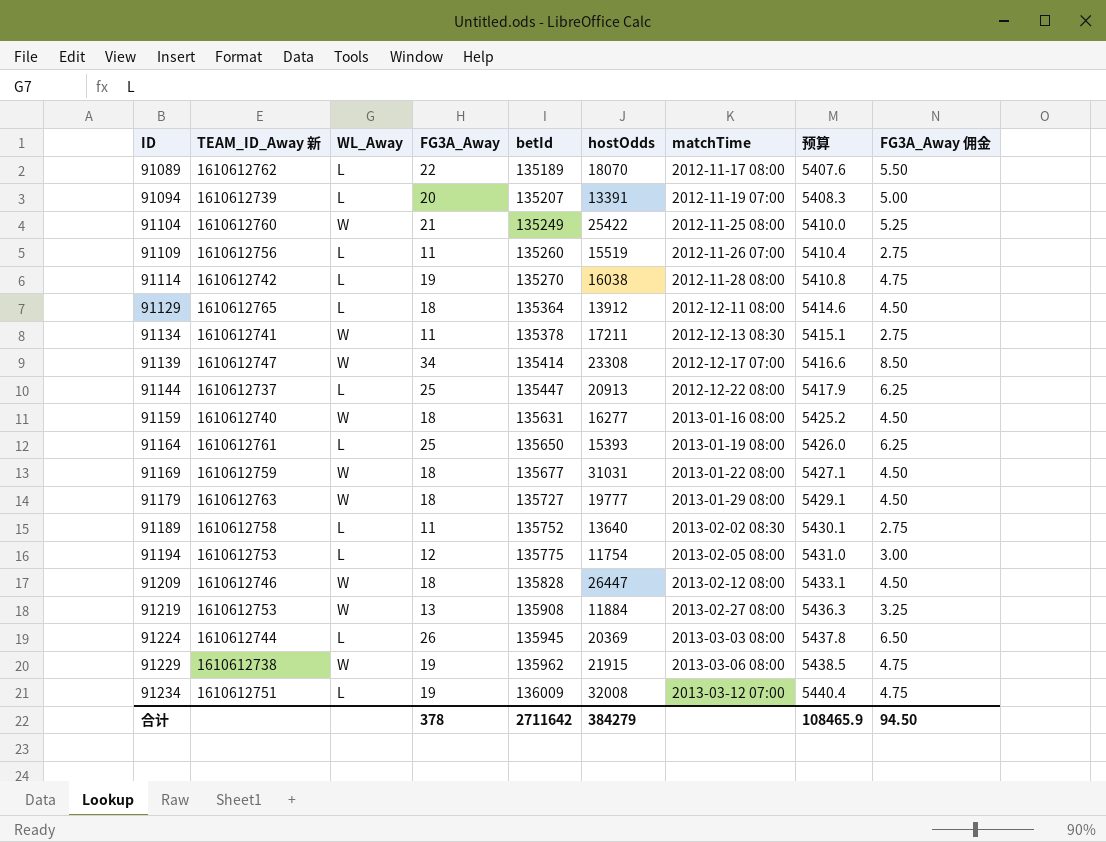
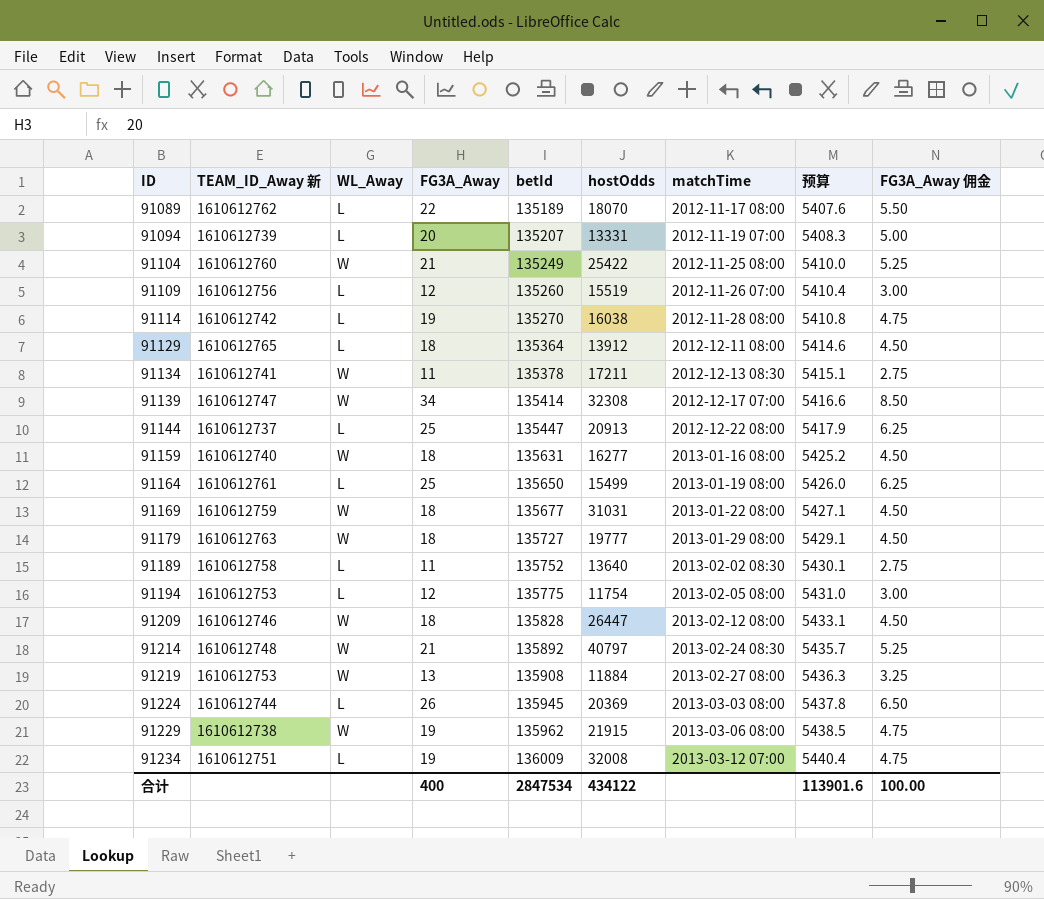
91094 | hostOdds: 13391 -> 13331
91109 | FG3A_Away: 11 -> 12
91109 | FG3A_Away 佣金: 2.75 -> 3.00
91139 | hostOdds: 23308 -> 32308
91164 | hostOdds: 15393 -> 15499
row 91214: none -> 1610612748 | W | 21 | 135892 | 40797 | 2013-02-24 08:30 | 5435.7 | 5.25
合计 | FG3A_Away: 378 -> 400
合计 | betId: 2711642 -> 2847534
合计 | hostOdds: 384279 -> 434122
合计 | 预算: 108465.9 -> 113901.6
合计 | FG3A_Away 佣金: 94.50 -> 100.00

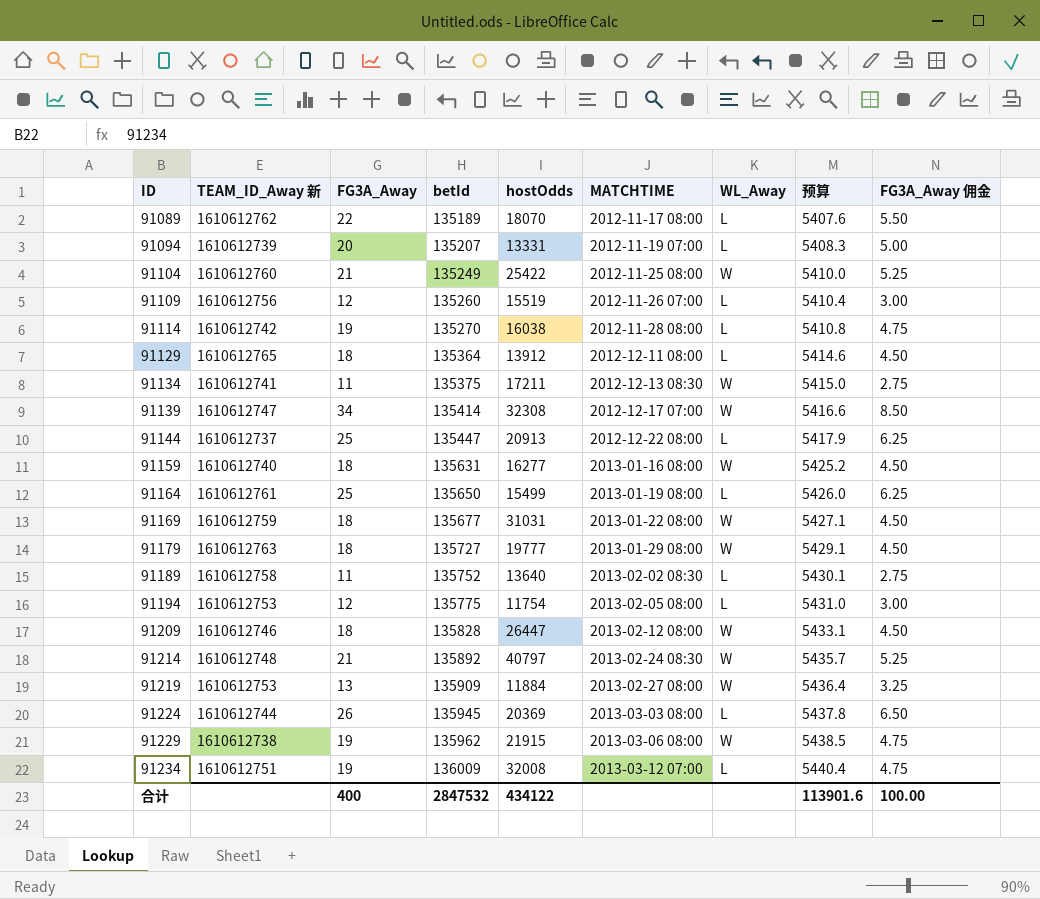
column name: matchTime -> MATCHTIME
column WL_Away | position: 3 -> 7
91134 | betId: 135378 -> 135375
91134 | 预算: 5415.1 -> 5415.0
91219 | betId: 135908 -> 135909
91219 | 预算: 5436.3 -> 5436.4
合计 | betId: 2847534 -> 2847532

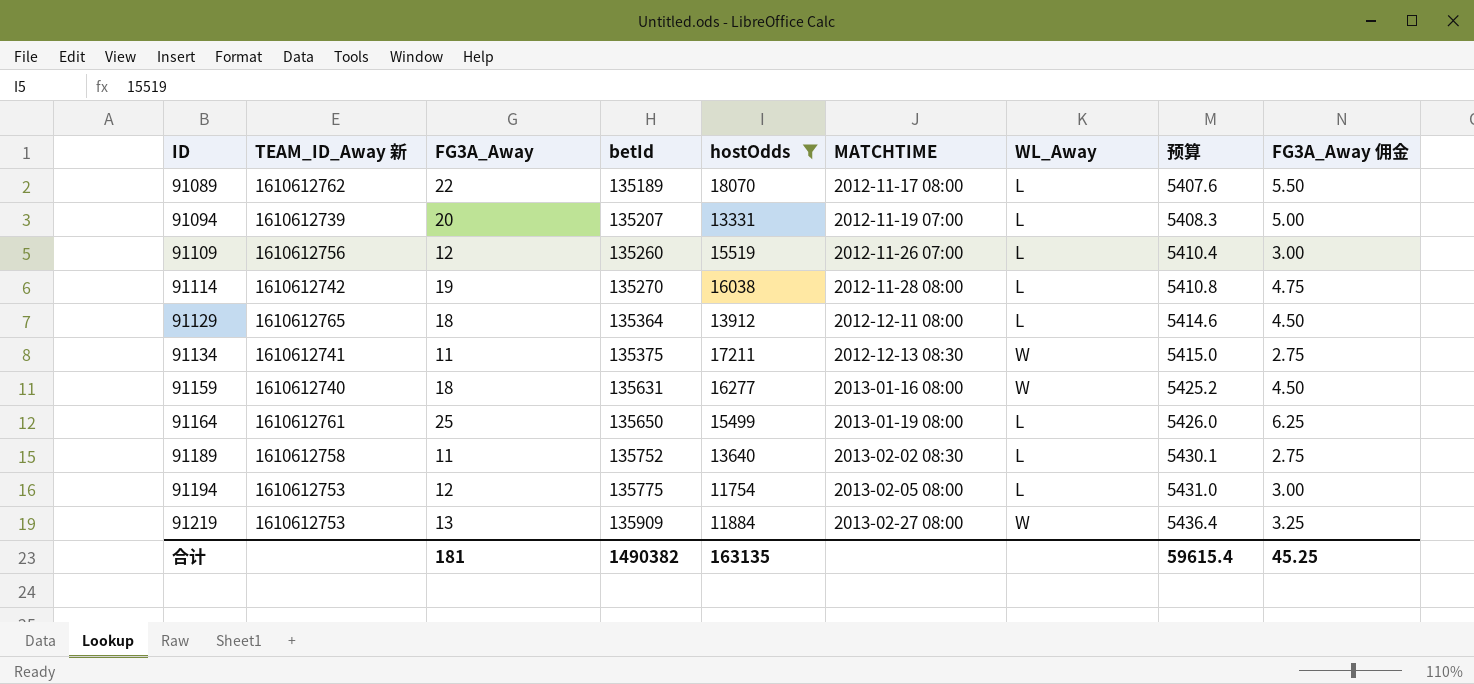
filter: none -> hostOdds <= 18070
合计 | FG3A_Away: 400 -> 181
合计 | betId: 2847532 -> 1490382
合计 | hostOdds: 434122 -> 163135
合计 | 预算: 113901.6 -> 59615.4
合计 | FG3A_Away 佣金: 100.00 -> 45.25

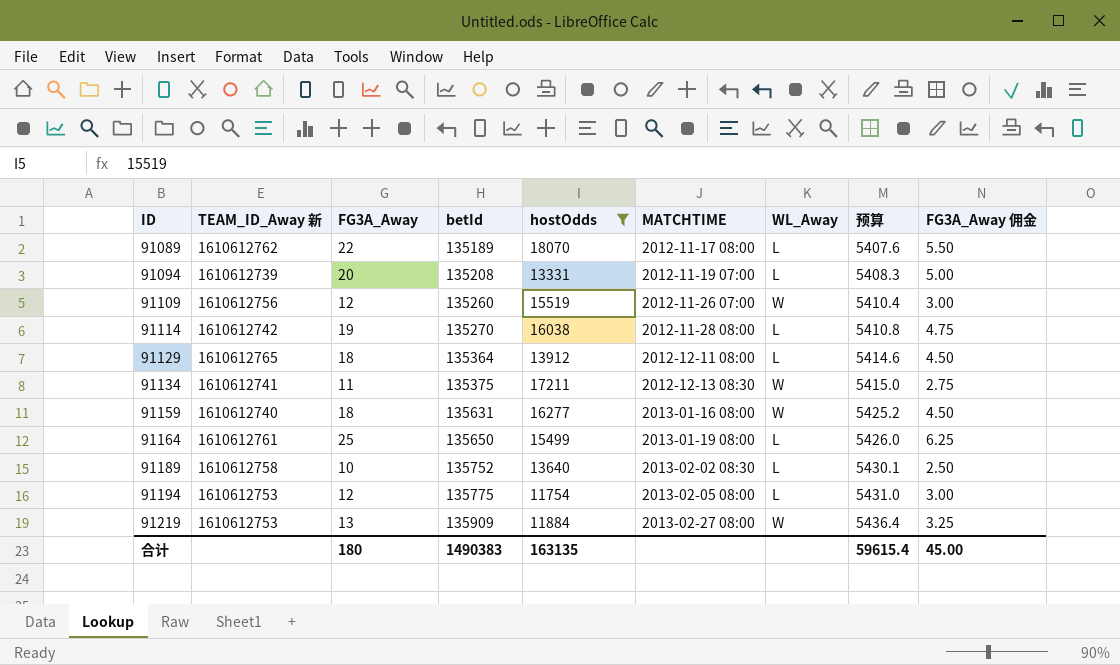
91094 | betId: 135207 -> 135208
91109 | WL_Away: L -> W
91189 | FG3A_Away: 11 -> 10
91189 | FG3A_Away 佣金: 2.75 -> 2.50
合计 | FG3A_Away: 181 -> 180
合计 | betId: 1490382 -> 1490383
合计 | FG3A_Away 佣金: 45.25 -> 45.00

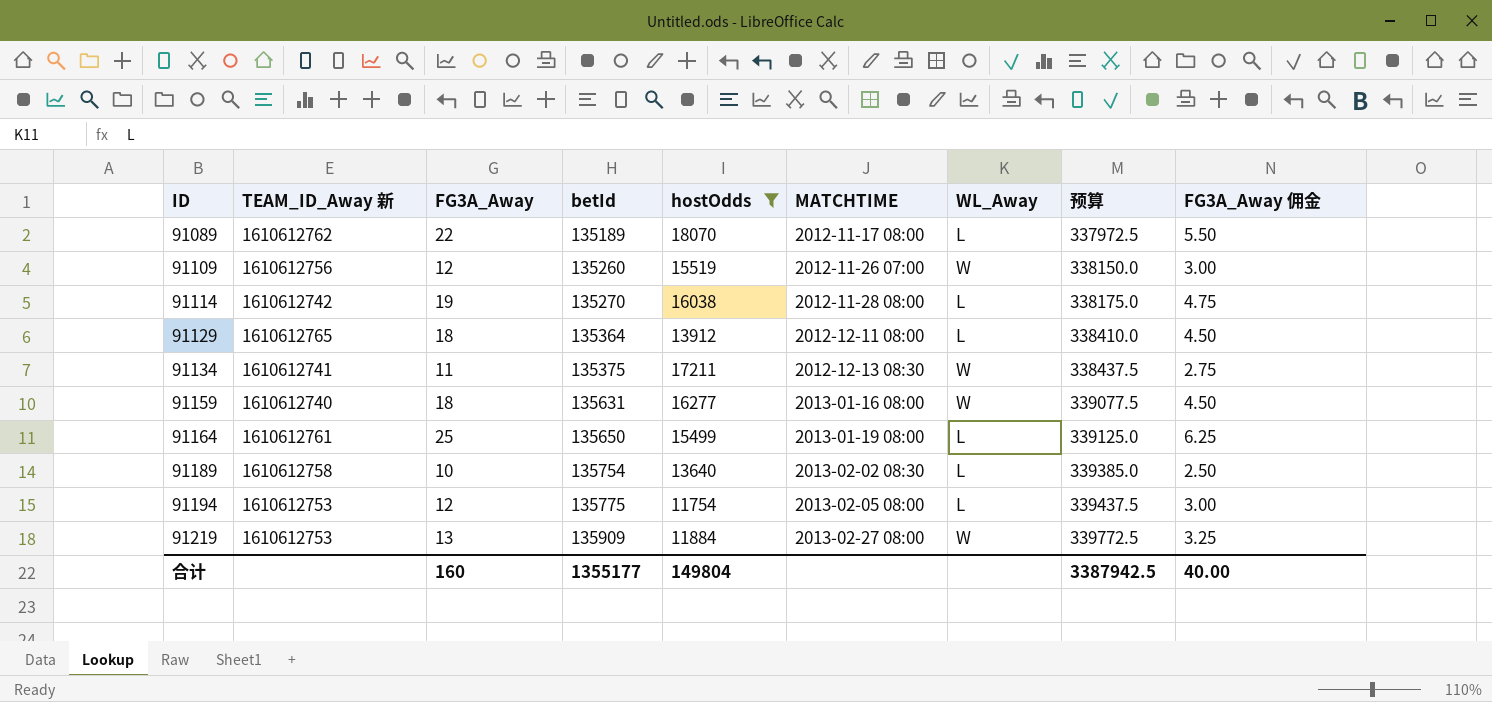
column 预算 | formula: [betId] * 0.04 -> [betId] * 2.5
row 91094: 1610612739 | 20 | 135208 | 13331 | 2012-11-19 07:00 | L | 5408.3 | 5.00 -> none
91189 | betId: 135752 -> 135754
合计 | FG3A_Away: 180 -> 160
合计 | betId: 1490383 -> 1355177
合计 | hostOdds: 163135 -> 149804
合计 | 预算: 59615.4 -> 3387942.5
合计 | FG3A_Away 佣金: 45.00 -> 40.00

